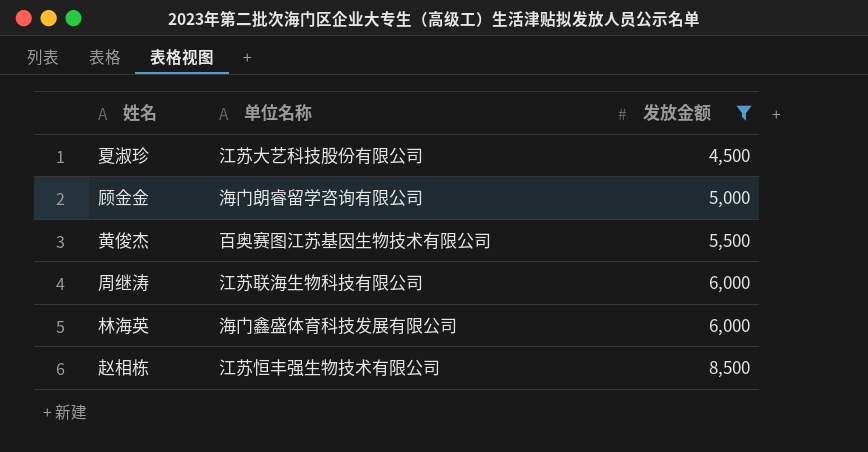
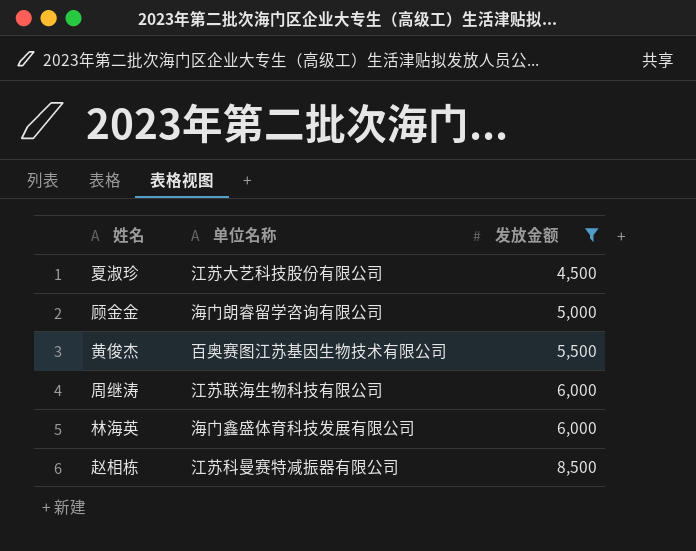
赵相栋 | 单位名称: 江苏恒丰强生物技术有限公司 -> 江苏科曼赛特减振器有限公司

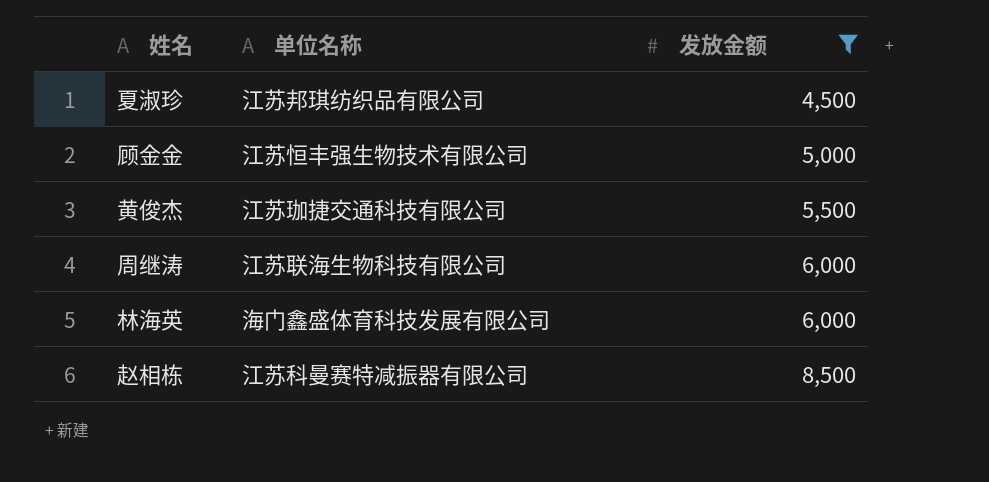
夏淑珍 | 单位名称: 江苏大艺科技股份有限公司 -> 江苏邦琪纺织品有限公司
顾金金 | 单位名称: 海门朗睿留学咨询有限公司 -> 江苏恒丰强生物技术有限公司
黄俊杰 | 单位名称: 百奥赛图江苏基因生物技术有限公司 -> 江苏珈捷交通科技有限公司

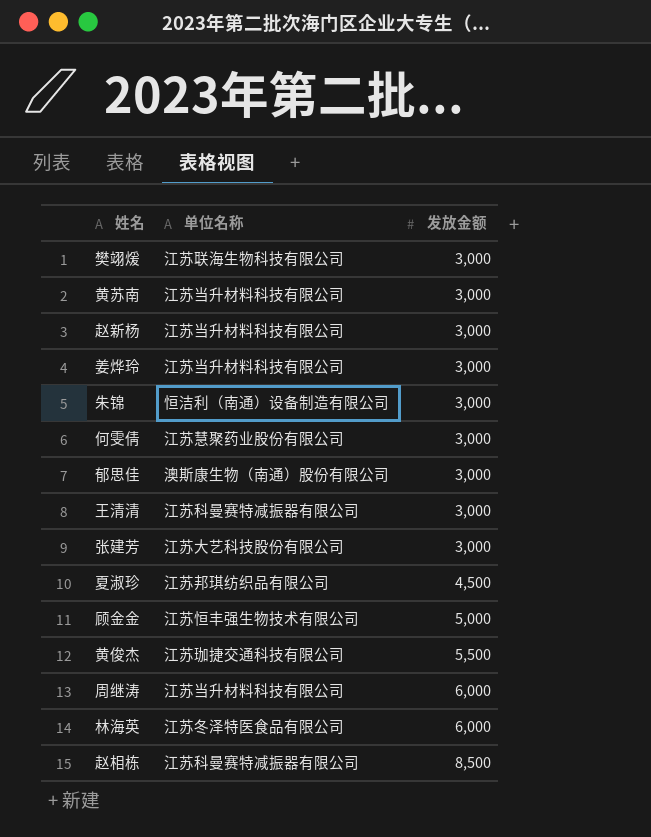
filter: 发放金额 != 3,000 -> none
周继涛 | 单位名称: 江苏联海生物科技有限公司 -> 江苏当升材料科技有限公司
林海英 | 单位名称: 海门鑫盛体育科技发展有限公司 -> 江苏冬泽特医食品有限公司

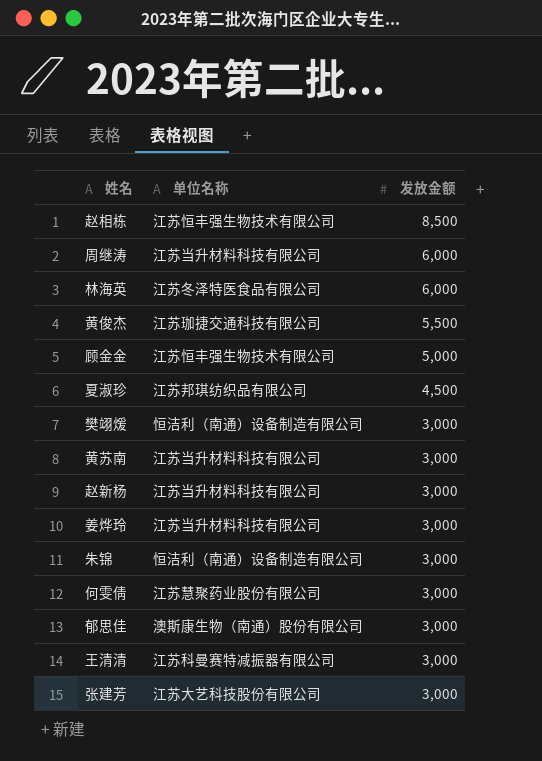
row order: 发放金额 ascending -> 发放金额 descending
赵相栋 | 单位名称: 江苏科曼赛特减振器有限公司 -> 江苏恒丰强生物技术有限公司
樊翊煖 | 单位名称: 江苏联海生物科技有限公司 -> 恒洁利（南通）设备制造有限公司

